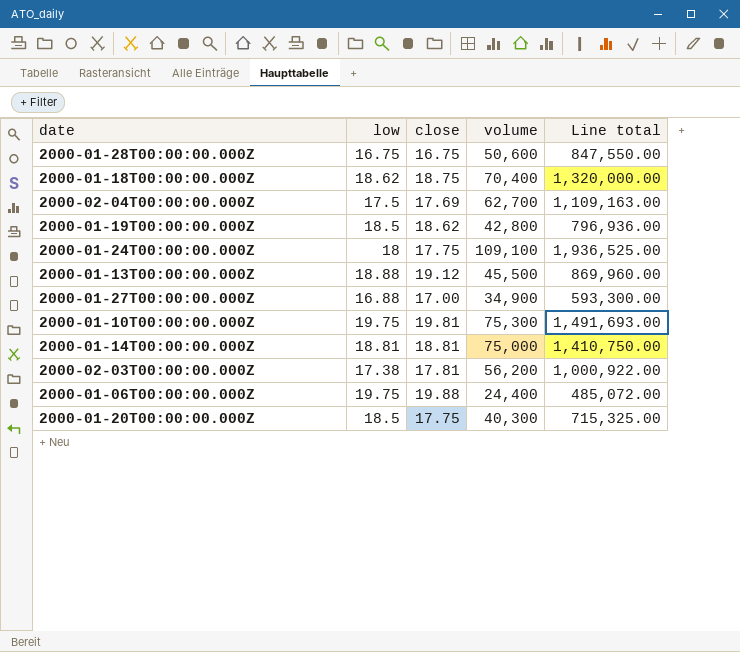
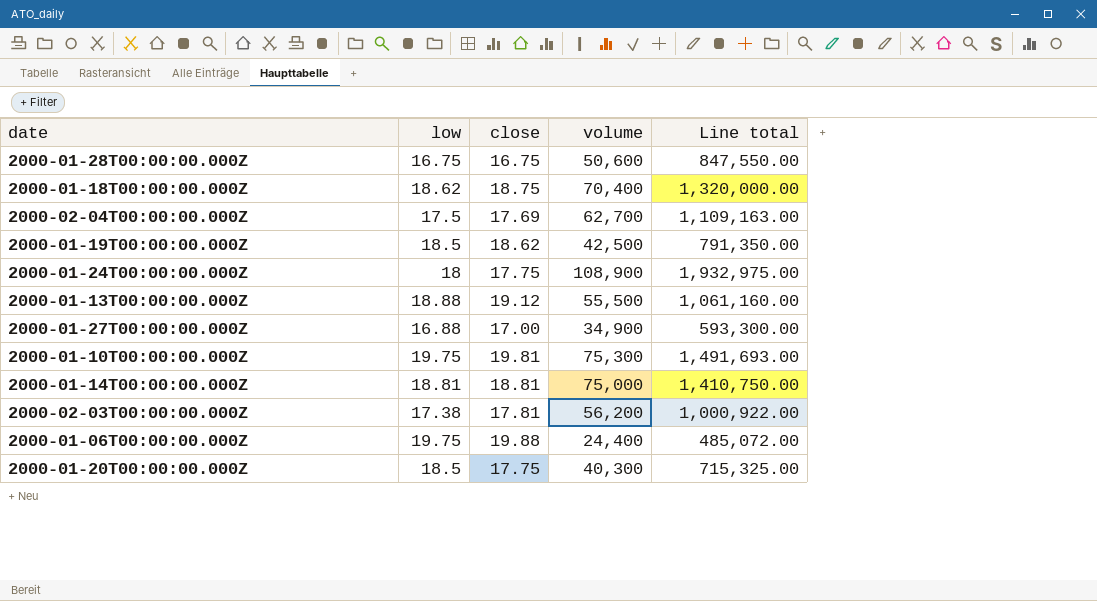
2000-01-19T00:00:00.000Z | volume: 42,800 -> 42,500
2000-01-19T00:00:00.000Z | Line total: 796,936.00 -> 791,350.00
2000-01-24T00:00:00.000Z | volume: 109,100 -> 108,900
2000-01-24T00:00:00.000Z | Line total: 1,936,525.00 -> 1,932,975.00
2000-01-13T00:00:00.000Z | volume: 45,500 -> 55,500
2000-01-13T00:00:00.000Z | Line total: 869,960.00 -> 1,061,160.00

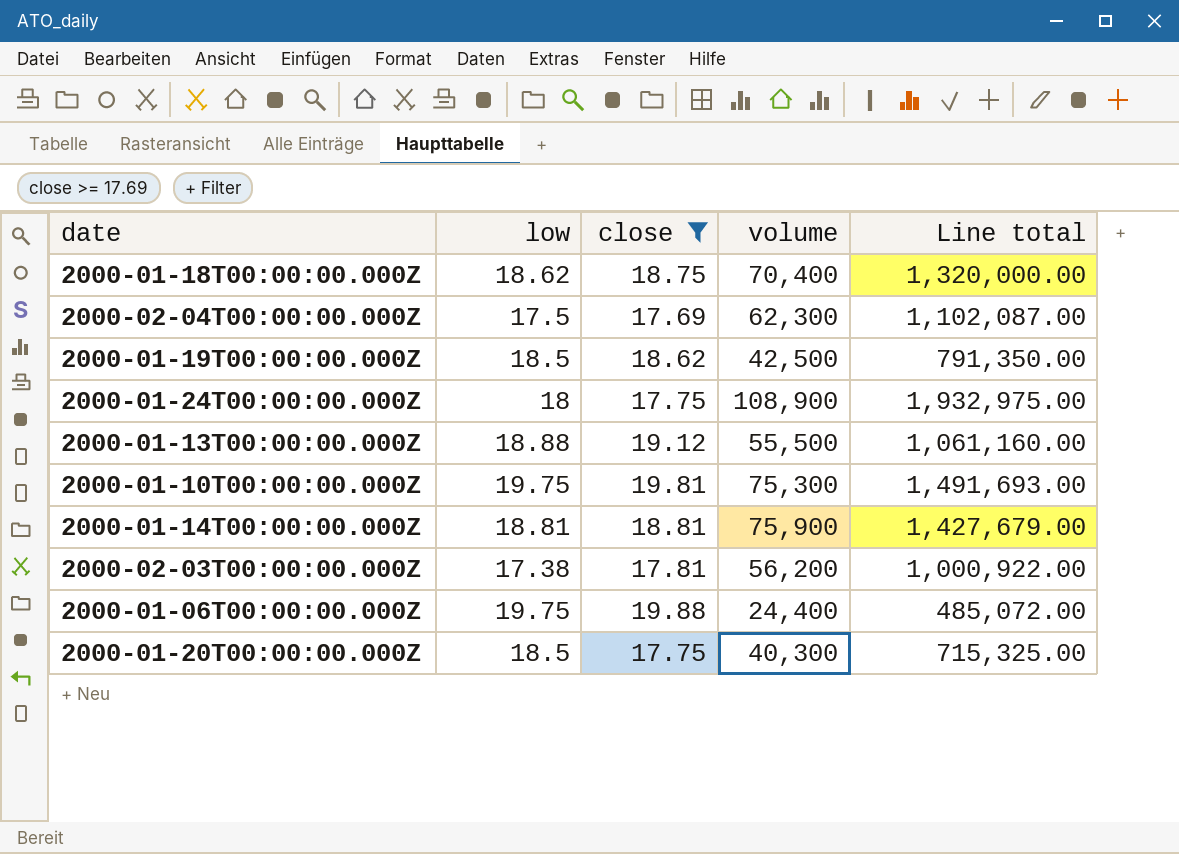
filter: none -> close >= 17.69
2000-02-04T00:00:00.000Z | volume: 62,700 -> 62,300
2000-02-04T00:00:00.000Z | Line total: 1,109,163.00 -> 1,102,087.00
2000-01-14T00:00:00.000Z | volume: 75,000 -> 75,900
2000-01-14T00:00:00.000Z | Line total: 1,410,750.00 -> 1,427,679.00

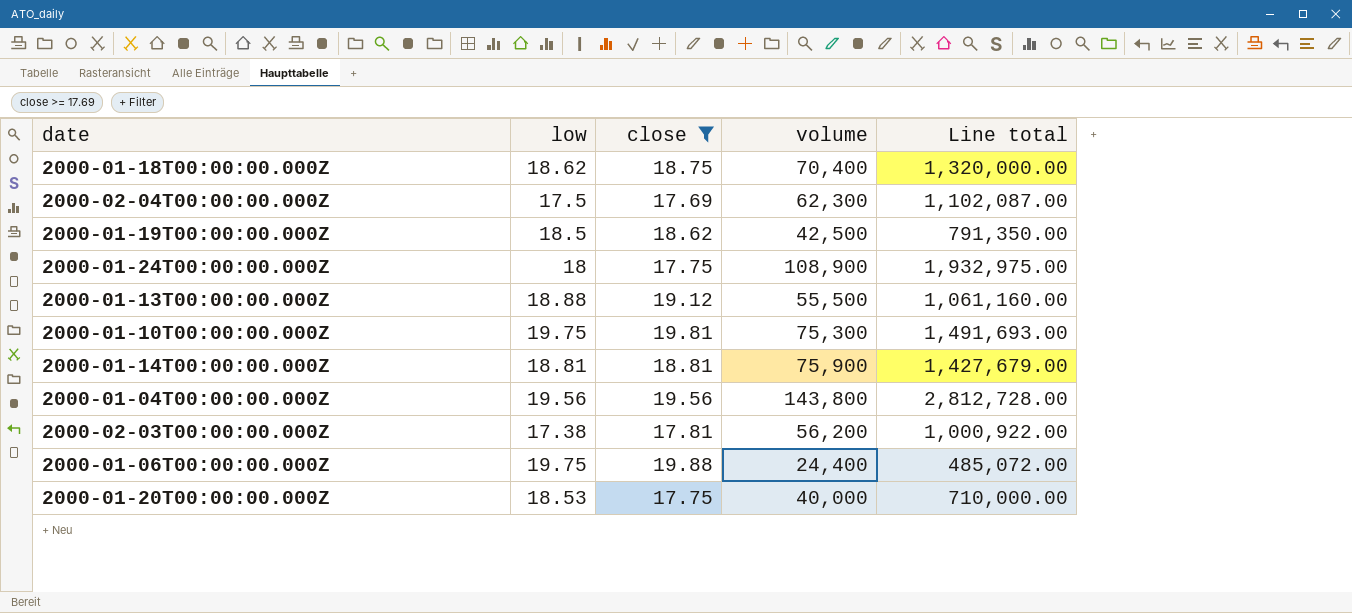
row 2000-01-04T00:00:00.000Z: none -> 19.56 | 19.56 | 143,800 | 2,812,728.00
2000-01-20T00:00:00.000Z | low: 18.5 -> 18.53
2000-01-20T00:00:00.000Z | volume: 40,300 -> 40,000
2000-01-20T00:00:00.000Z | Line total: 715,325.00 -> 710,000.00

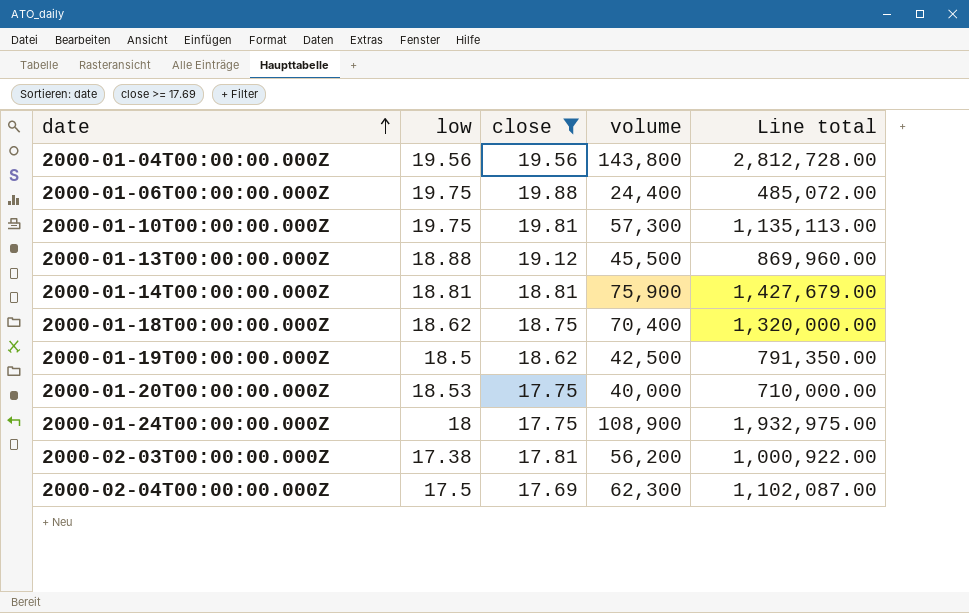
row order: none -> date ascending
2000-01-10T00:00:00.000Z | volume: 75,300 -> 57,300
2000-01-10T00:00:00.000Z | Line total: 1,491,693.00 -> 1,135,113.00
2000-01-13T00:00:00.000Z | volume: 55,500 -> 45,500
2000-01-13T00:00:00.000Z | Line total: 1,061,160.00 -> 869,960.00

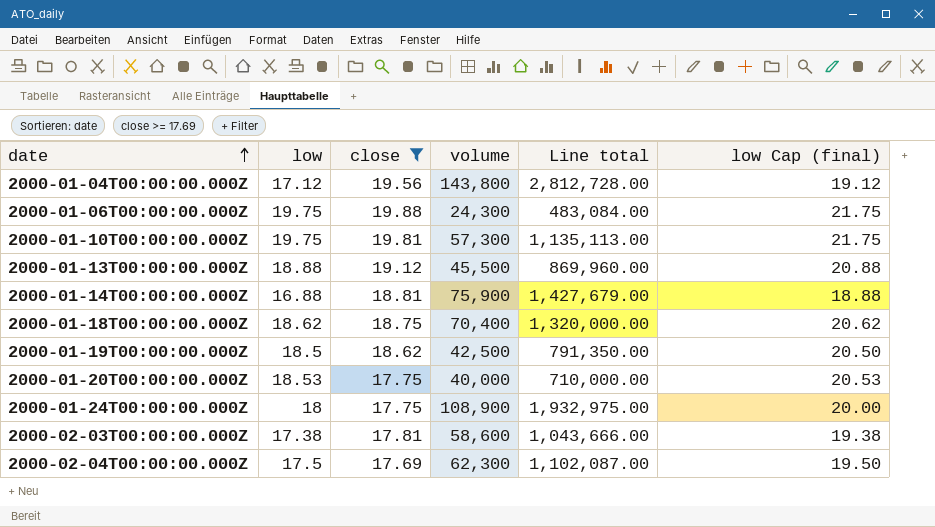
column low Cap (final) | formula: none -> [low] + 2
2000-01-04T00:00:00.000Z | low: 19.56 -> 17.12
2000-01-06T00:00:00.000Z | volume: 24,400 -> 24,300
2000-01-06T00:00:00.000Z | Line total: 485,072.00 -> 483,084.00
2000-01-14T00:00:00.000Z | low: 18.81 -> 16.88
2000-02-03T00:00:00.000Z | volume: 56,200 -> 58,600
2000-02-03T00:00:00.000Z | Line total: 1,000,922.00 -> 1,043,666.00

